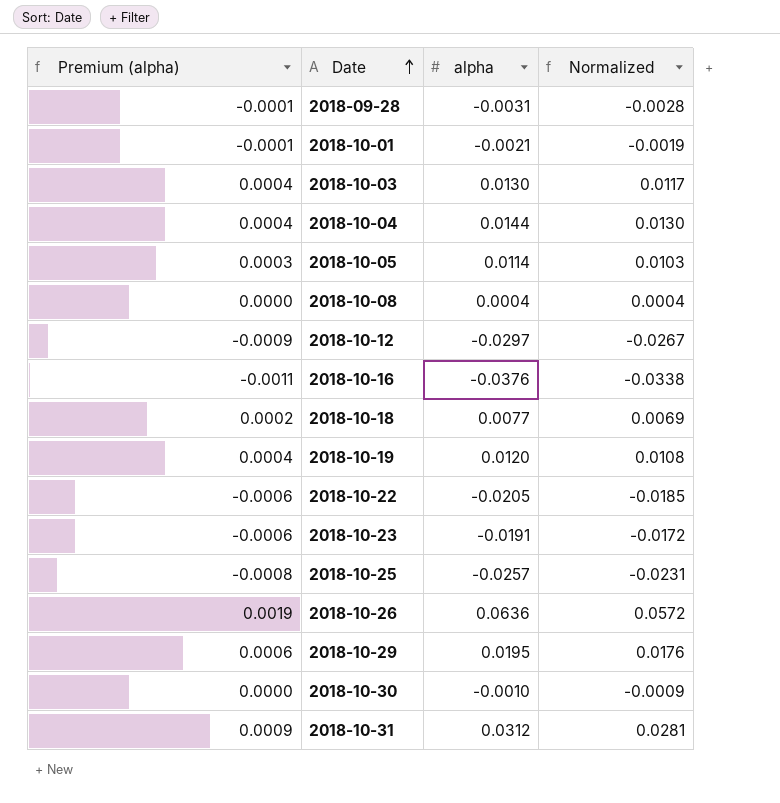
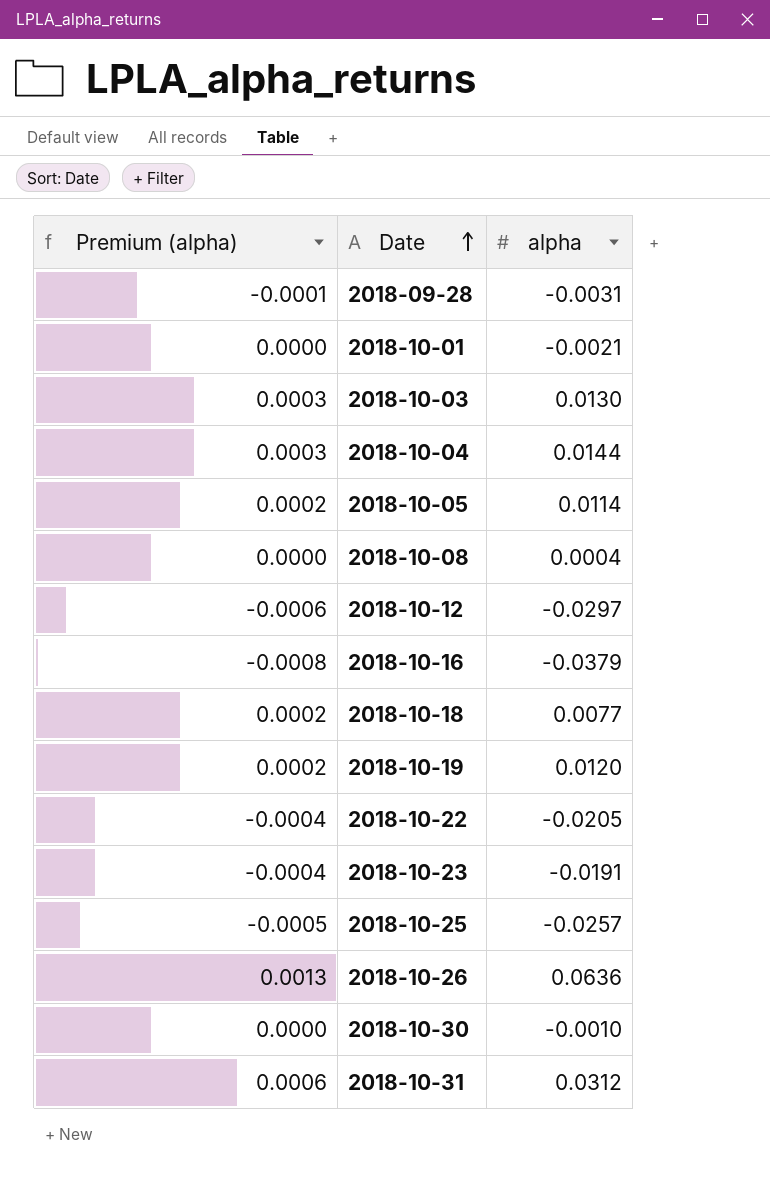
column Normalized | formula: [alpha] * 0.9 -> none
column Premium (alpha) | formula: [alpha] * 0.03 -> [alpha] * 0.02
row 2018-10-29: 0.0006 | 0.0195 | 0.0176 -> none
2018-10-16 | alpha: -0.0376 -> -0.0379

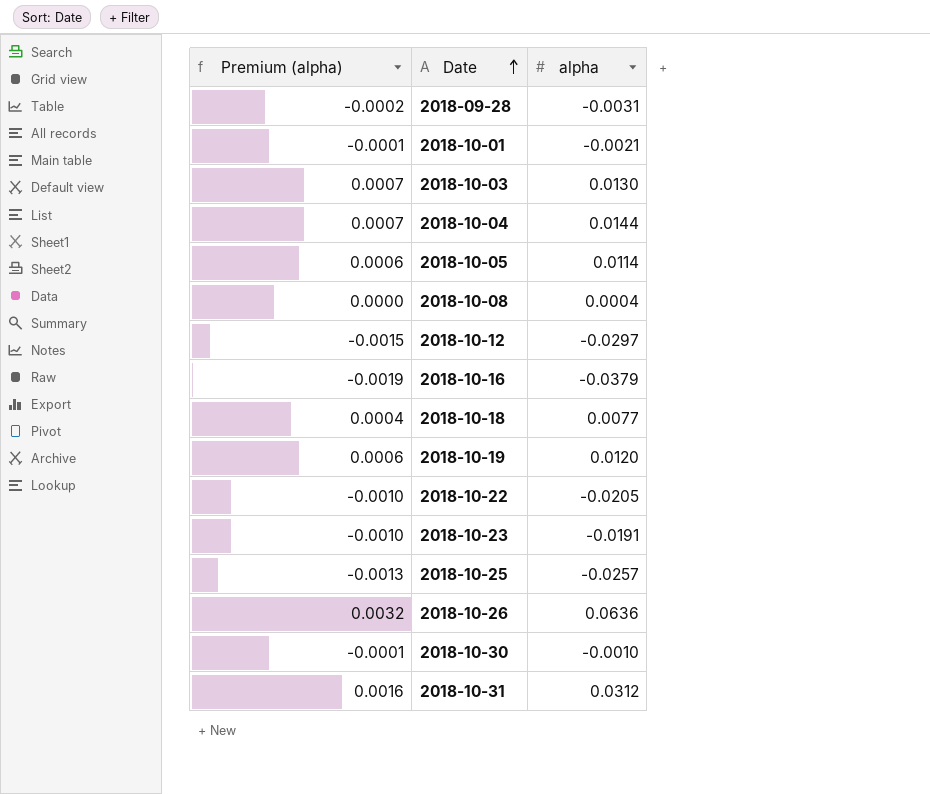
column Premium (alpha) | formula: [alpha] * 0.02 -> [alpha] * 0.05

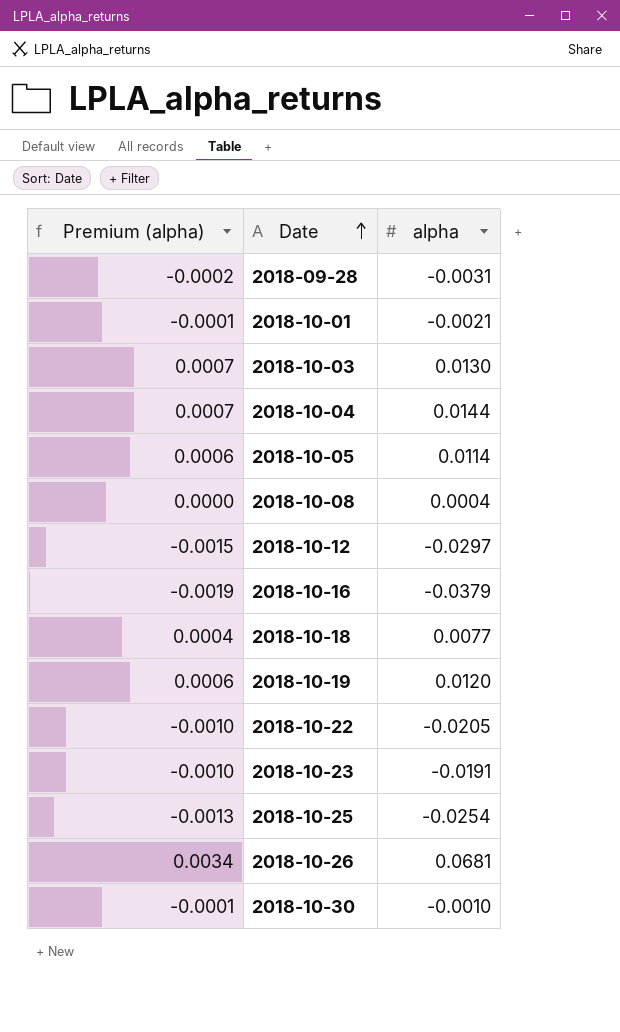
row 2018-10-31: 0.0016 | 0.0312 -> none
2018-10-25 | alpha: -0.0257 -> -0.0254
2018-10-26 | Premium (alpha): 0.0032 -> 0.0034
2018-10-26 | alpha: 0.0636 -> 0.0681

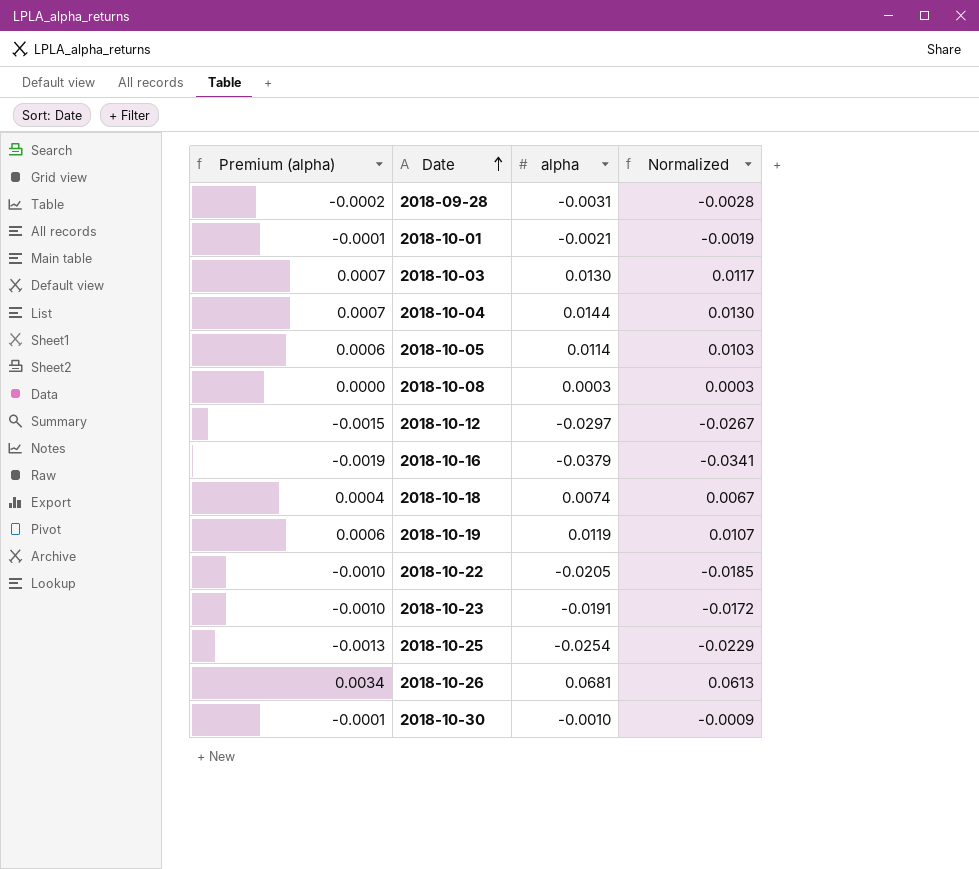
column Normalized | formula: none -> [alpha] * 0.9
2018-10-08 | alpha: 0.0004 -> 0.0003
2018-10-18 | alpha: 0.0077 -> 0.0074
2018-10-19 | alpha: 0.0120 -> 0.0119

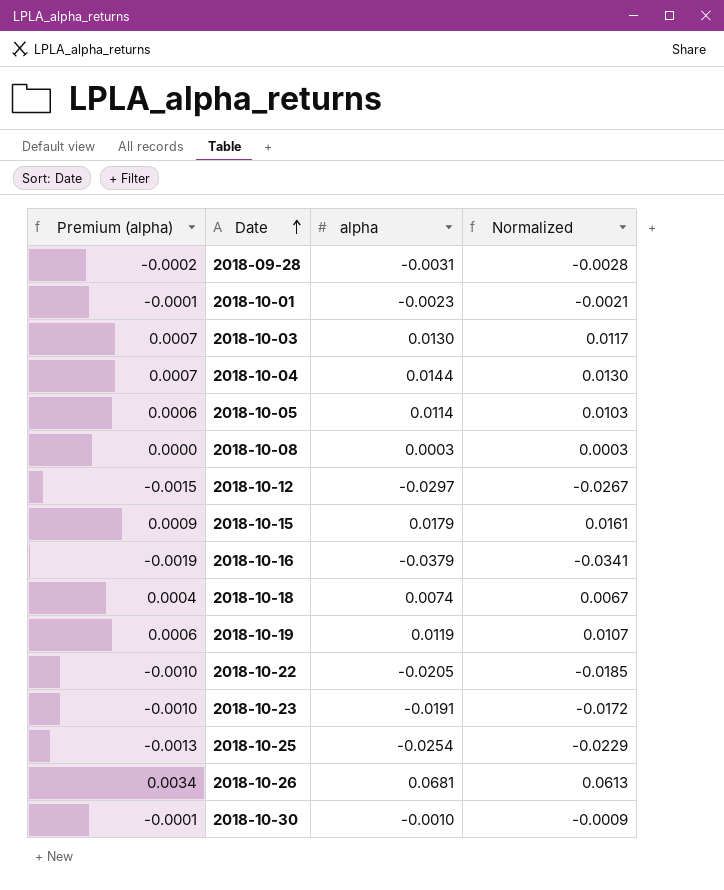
2018-10-01 | alpha: -0.0021 -> -0.0023
2018-10-01 | Normalized: -0.0019 -> -0.0021
row 2018-10-15: none -> 0.0009 | 0.0179 | 0.0161

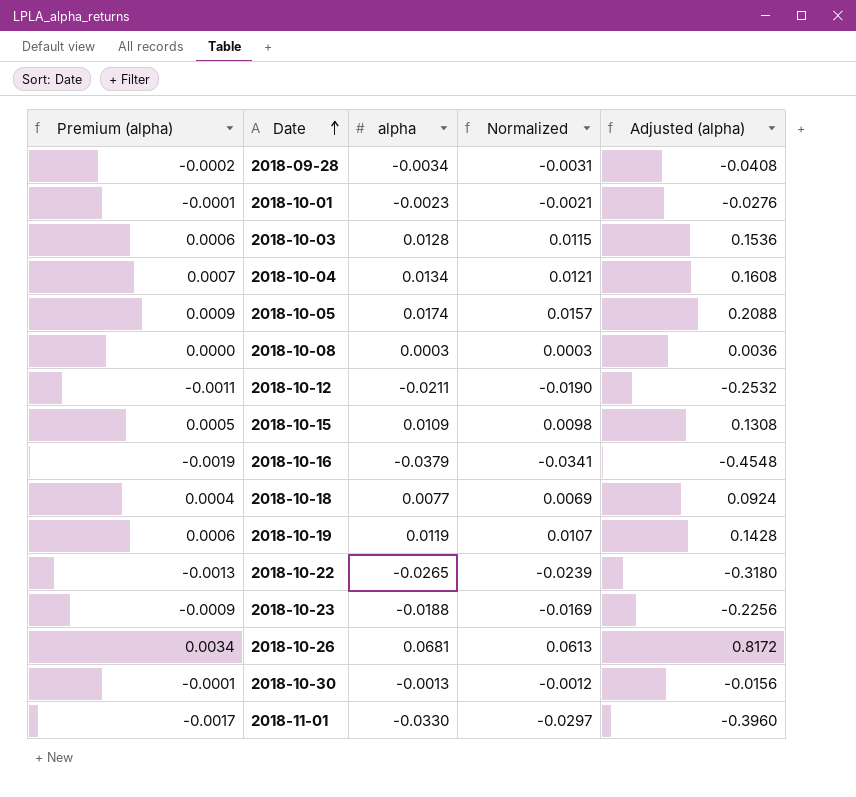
column Adjusted (alpha) | formula: none -> [alpha] * 12
row 2018-10-25: -0.0013 | -0.0254 | -0.0229 -> none
2018-09-28 | alpha: -0.0031 -> -0.0034
2018-09-28 | Normalized: -0.0028 -> -0.0031
2018-10-03 | Premium (alpha): 0.0007 -> 0.0006
2018-10-03 | alpha: 0.0130 -> 0.0128
2018-10-03 | Normalized: 0.0117 -> 0.0115
2018-10-04 | alpha: 0.0144 -> 0.0134
2018-10-04 | Normalized: 0.0130 -> 0.0121
2018-10-05 | Premium (alpha): 0.0006 -> 0.0009
2018-10-05 | alpha: 0.0114 -> 0.0174
2018-10-05 | Normalized: 0.0103 -> 0.0157
2018-10-12 | Premium (alpha): -0.0015 -> -0.0011
2018-10-12 | alpha: -0.0297 -> -0.0211
2018-10-12 | Normalized: -0.0267 -> -0.0190
2018-10-15 | Premium (alpha): 0.0009 -> 0.0005
2018-10-15 | alpha: 0.0179 -> 0.0109
2018-10-15 | Normalized: 0.0161 -> 0.0098
2018-10-18 | alpha: 0.0074 -> 0.0077
2018-10-18 | Normalized: 0.0067 -> 0.0069
2018-10-22 | Premium (alpha): -0.0010 -> -0.0013
2018-10-22 | alpha: -0.0205 -> -0.0265
2018-10-22 | Normalized: -0.0185 -> -0.0239
2018-10-23 | Premium (alpha): -0.0010 -> -0.0009
2018-10-23 | alpha: -0.0191 -> -0.0188
2018-10-23 | Normalized: -0.0172 -> -0.0169
2018-10-30 | alpha: -0.0010 -> -0.0013
2018-10-30 | Normalized: -0.0009 -> -0.0012
row 2018-11-01: none -> -0.0017 | -0.0330 | -0.0297 | -0.3960

